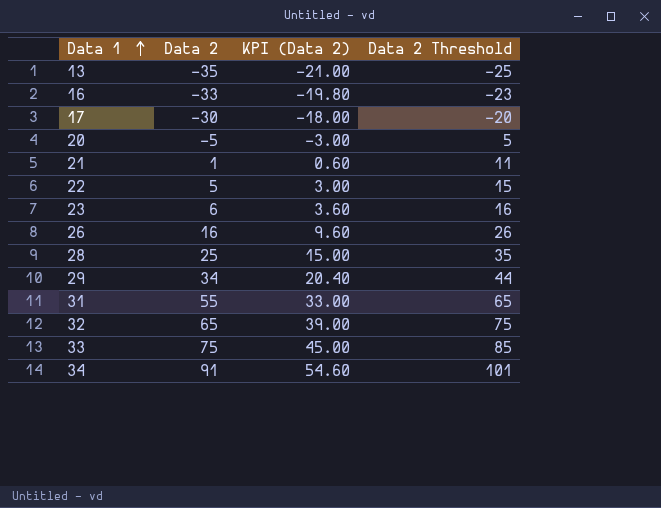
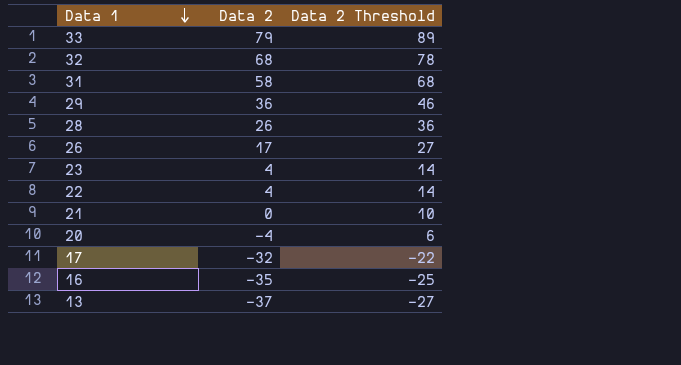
row order: Data 1 ascending -> Data 1 descending
column KPI (Data 2) | formula: [Data 2] * 0.6 -> none
row 34: 91 | 54.60 | 101 -> none
33 | Data 2: 75 -> 79
33 | Data 2 Threshold: 85 -> 89
32 | Data 2: 65 -> 68
32 | Data 2 Threshold: 75 -> 78
31 | Data 2: 55 -> 58
31 | Data 2 Threshold: 65 -> 68
29 | Data 2: 34 -> 36
29 | Data 2 Threshold: 44 -> 46
28 | Data 2: 25 -> 26
28 | Data 2 Threshold: 35 -> 36
26 | Data 2: 16 -> 17
26 | Data 2 Threshold: 26 -> 27
23 | Data 2: 6 -> 4
23 | Data 2 Threshold: 16 -> 14
22 | Data 2: 5 -> 4
22 | Data 2 Threshold: 15 -> 14
21 | Data 2: 1 -> 0
21 | Data 2 Threshold: 11 -> 10
20 | Data 2: -5 -> -4
20 | Data 2 Threshold: 5 -> 6
17 | Data 2: -30 -> -32
17 | Data 2 Threshold: -20 -> -22
16 | Data 2: -33 -> -35
16 | Data 2 Threshold: -23 -> -25
13 | Data 2: -35 -> -37
13 | Data 2 Threshold: -25 -> -27

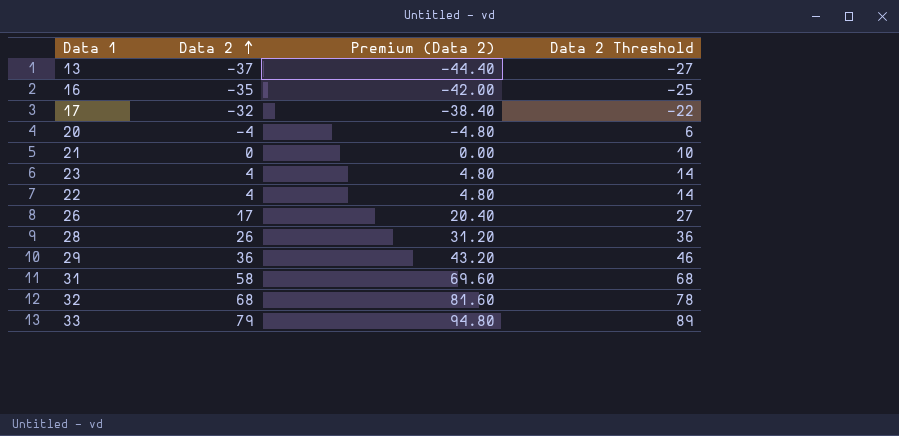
row order: Data 1 descending -> Data 2 ascending
column Premium (Data 2) | formula: none -> [Data 2] * 1.2

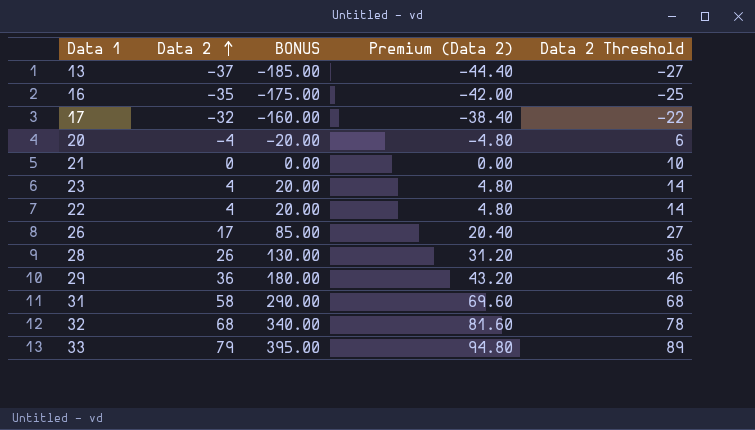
column BONUS | formula: none -> [Data 2] * 5

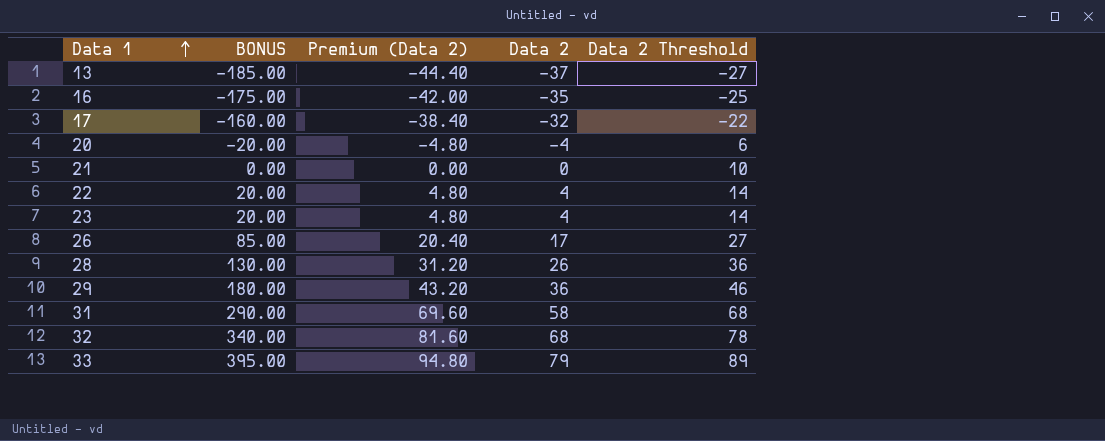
row order: Data 2 ascending -> Data 1 ascending
column Data 2 | position: 2 -> 4

